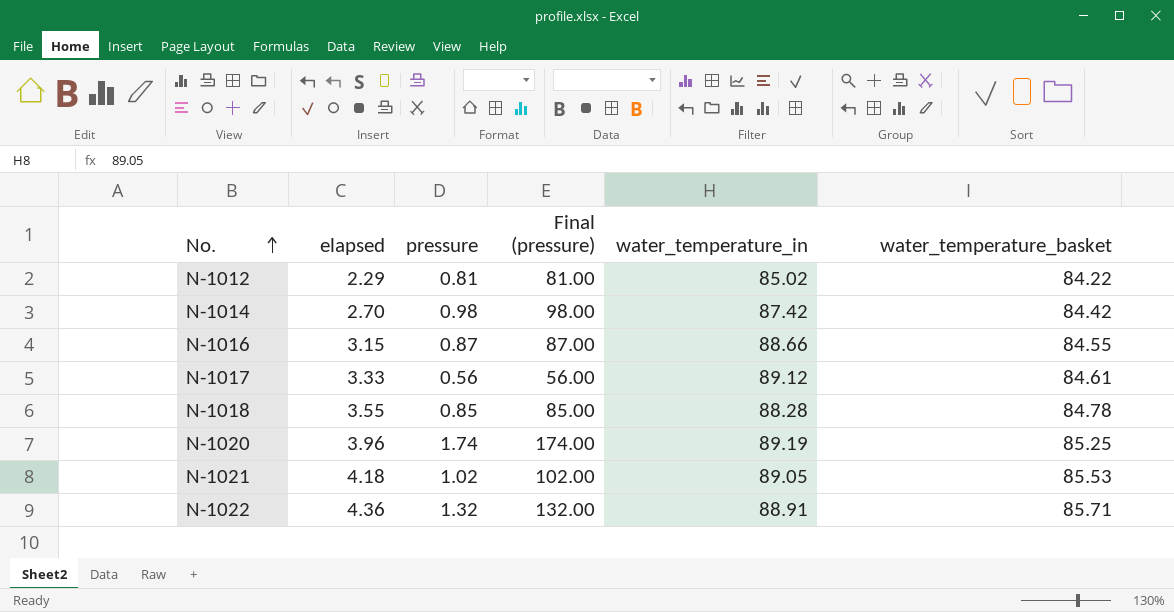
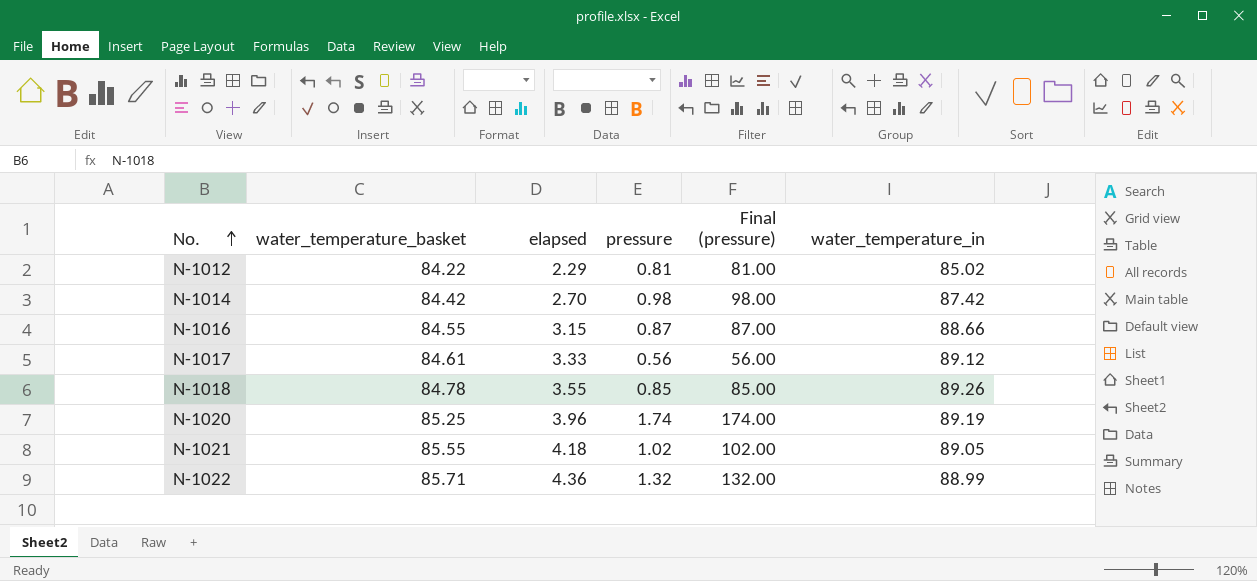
column water_temperature_basket | position: 6 -> 2
N-1018 | water_temperature_in: 88.28 -> 89.26
N-1021 | water_temperature_basket: 85.53 -> 85.55
N-1022 | water_temperature_in: 88.91 -> 88.99

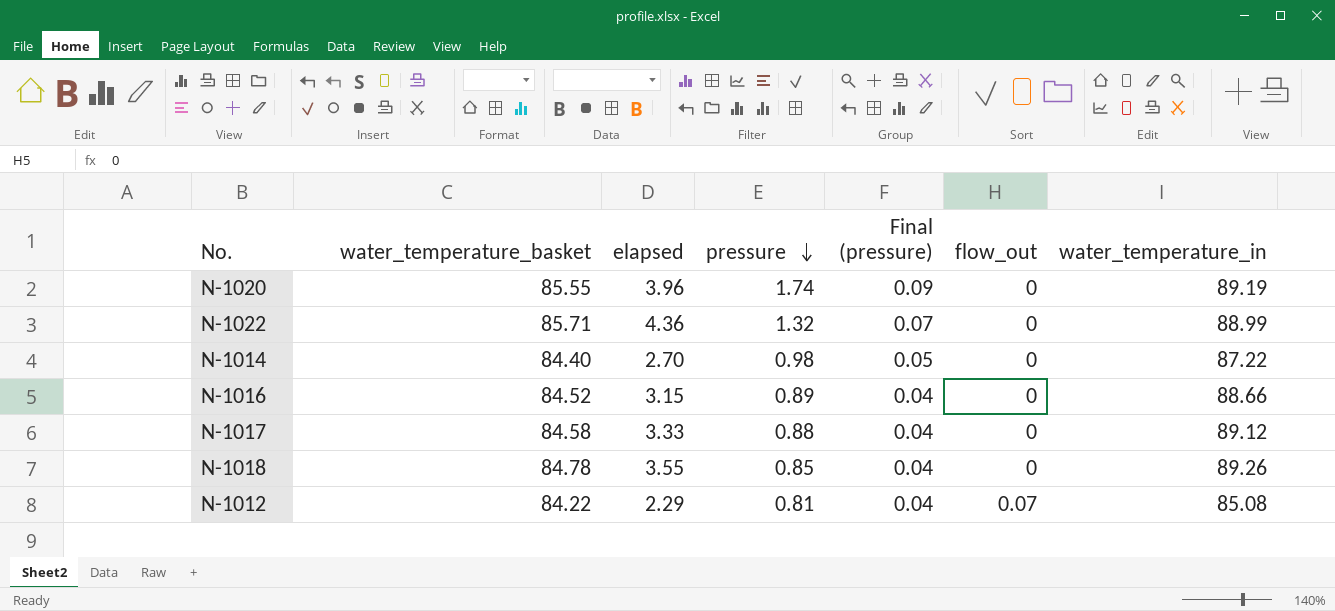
row order: No. ascending -> pressure descending
column Final (pressure) | formula: [pressure] * 100 -> [pressure] * 0.05
column flow_out | position: none -> 6
row N-1021: 85.55 | 4.18 | 1.02 | 102.00 | 89.05 -> none
N-1020 | water_temperature_basket: 85.25 -> 85.55
N-1014 | water_temperature_basket: 84.42 -> 84.40
N-1014 | water_temperature_in: 87.42 -> 87.22
N-1016 | water_temperature_basket: 84.55 -> 84.52
N-1016 | pressure: 0.87 -> 0.89
N-1017 | water_temperature_basket: 84.61 -> 84.58
N-1017 | pressure: 0.56 -> 0.88
N-1012 | water_temperature_in: 85.02 -> 85.08

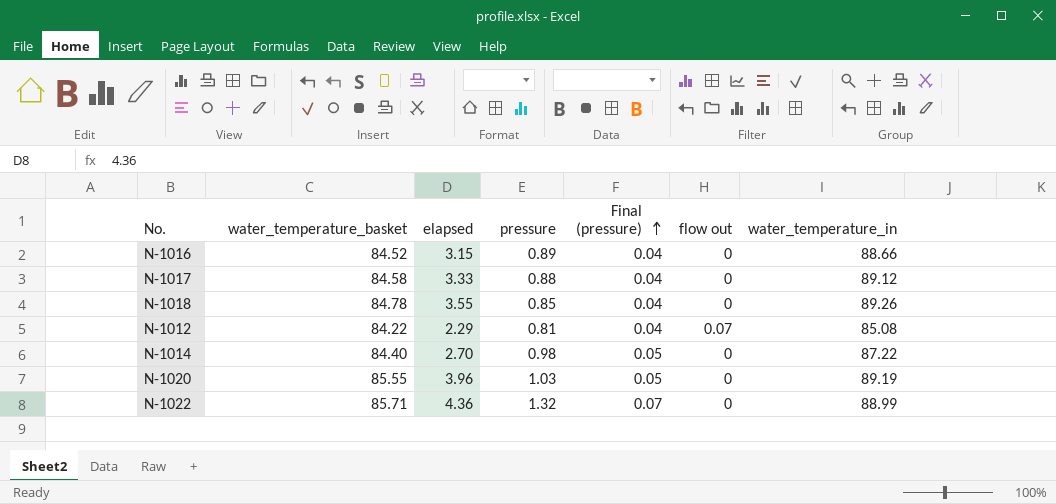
row order: pressure descending -> Final (pressure) ascending
column name: flow_out -> flow out
N-1020 | pressure: 1.74 -> 1.03
N-1020 | Final (pressure): 0.09 -> 0.05

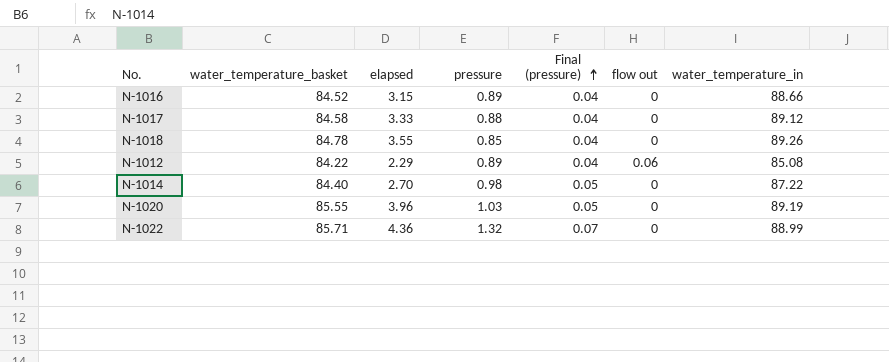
N-1012 | pressure: 0.81 -> 0.89
N-1012 | flow out: 0.07 -> 0.06

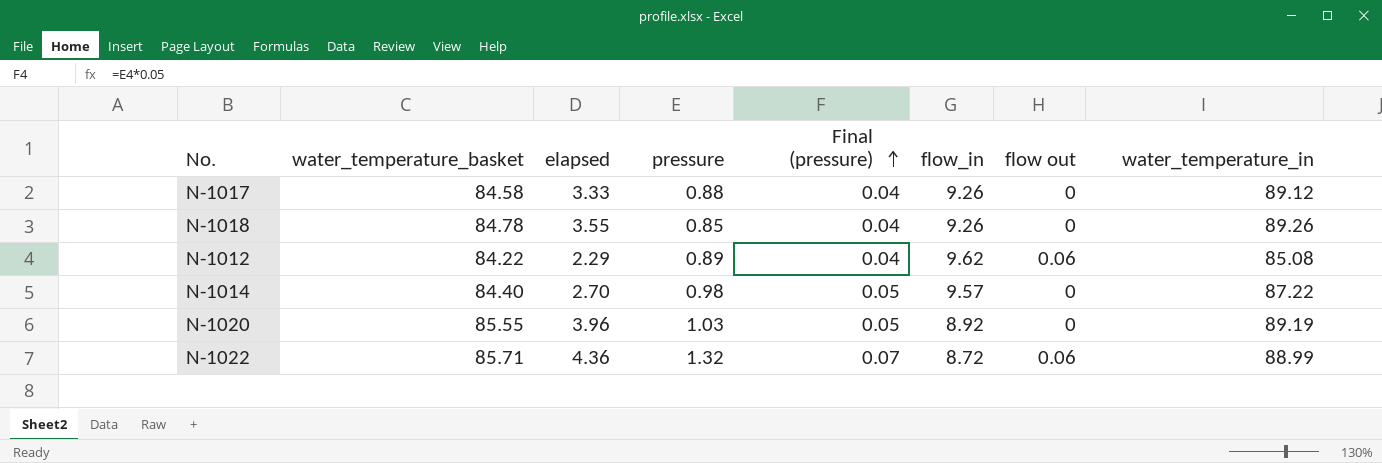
column flow_in | position: none -> 6
row N-1016: 84.52 | 3.15 | 0.89 | 0.04 | 0 | 88.66 -> none
N-1022 | flow out: 0 -> 0.06

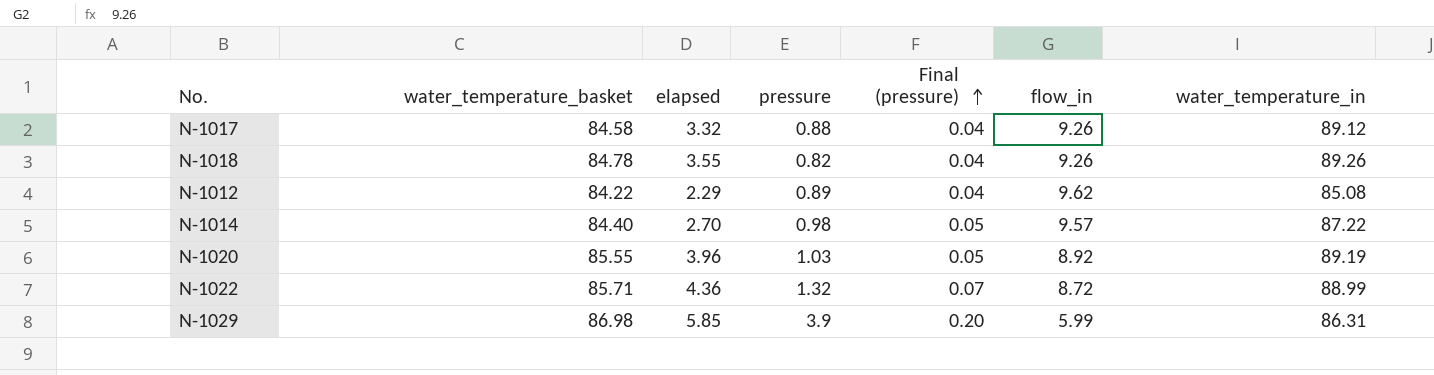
column flow out | position: 7 -> none
N-1017 | elapsed: 3.33 -> 3.32
N-1018 | pressure: 0.85 -> 0.82
row N-1029: none -> 86.98 | 5.85 | 3.9 | 0.20 | 5.99 | 86.31

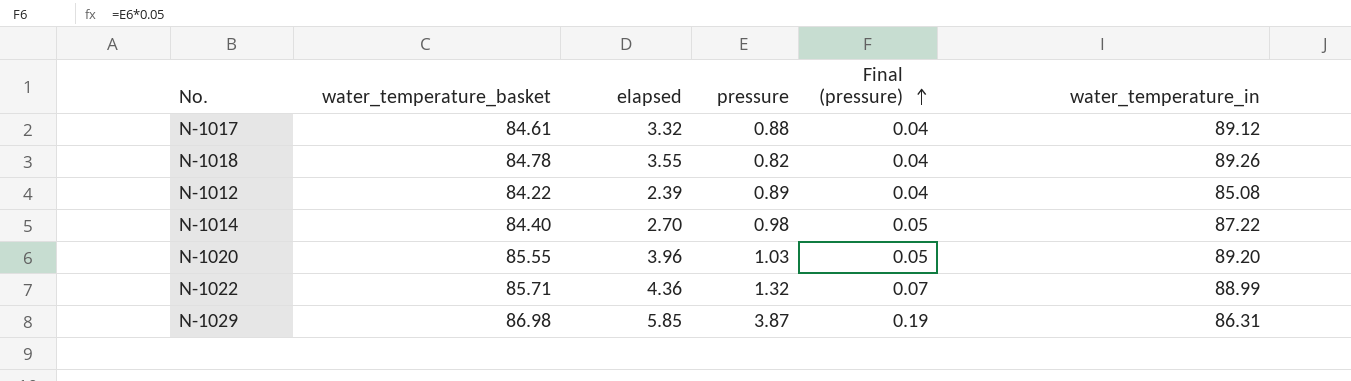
column flow_in | position: 6 -> none
N-1017 | water_temperature_basket: 84.58 -> 84.61
N-1012 | elapsed: 2.29 -> 2.39
N-1020 | water_temperature_in: 89.19 -> 89.20
N-1029 | pressure: 3.9 -> 3.87
N-1029 | Final (pressure): 0.20 -> 0.19

